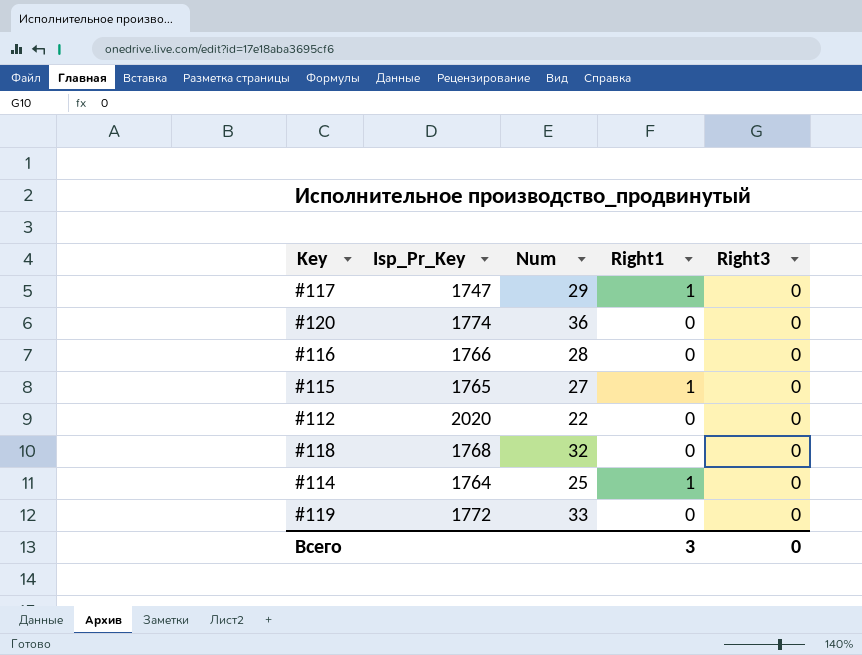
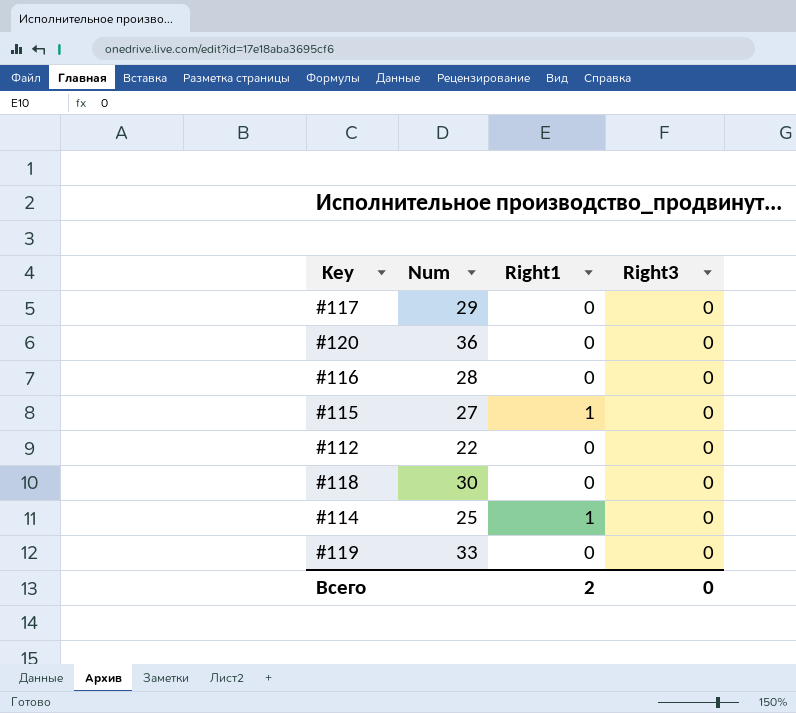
column Isp_Pr_Key | position: 2 -> none
#117 | Right1: 1 -> 0
#118 | Num: 32 -> 30
Всего | Right1: 3 -> 2

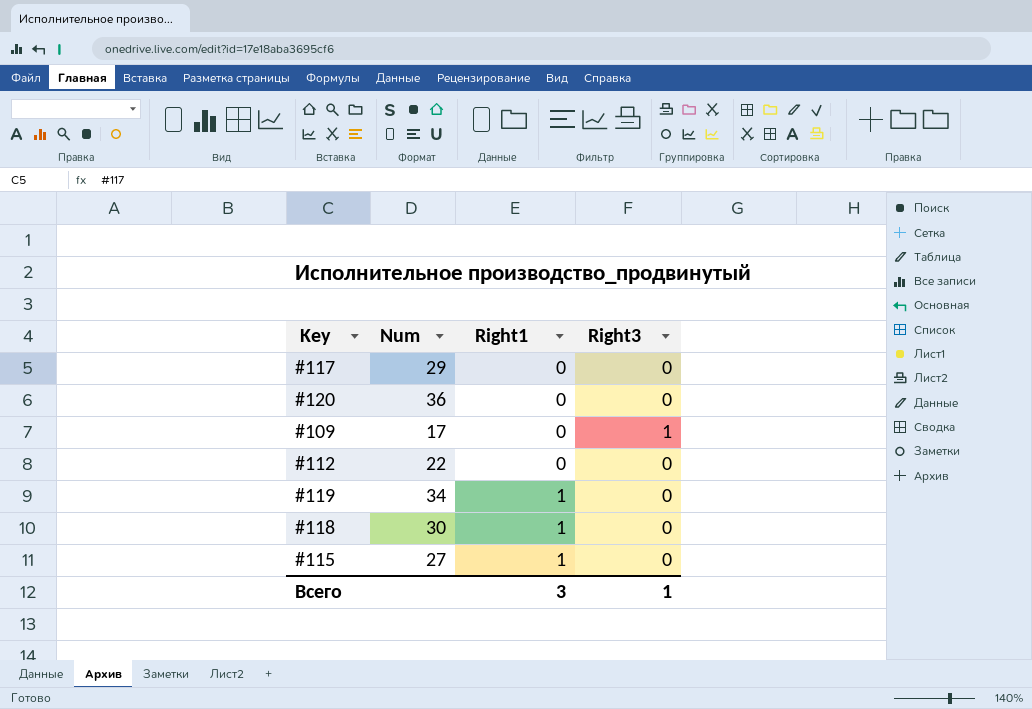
row order: none -> Right1 ascending
row #116: 28 | 0 | 0 -> none
row #114: 25 | 1 | 0 -> none
row #109: none -> 17 | 0 | 1
#119 | Num: 33 -> 34
#119 | Right1: 0 -> 1
#118 | Right1: 0 -> 1
Всего | Right1: 2 -> 3
Всего | Right3: 0 -> 1

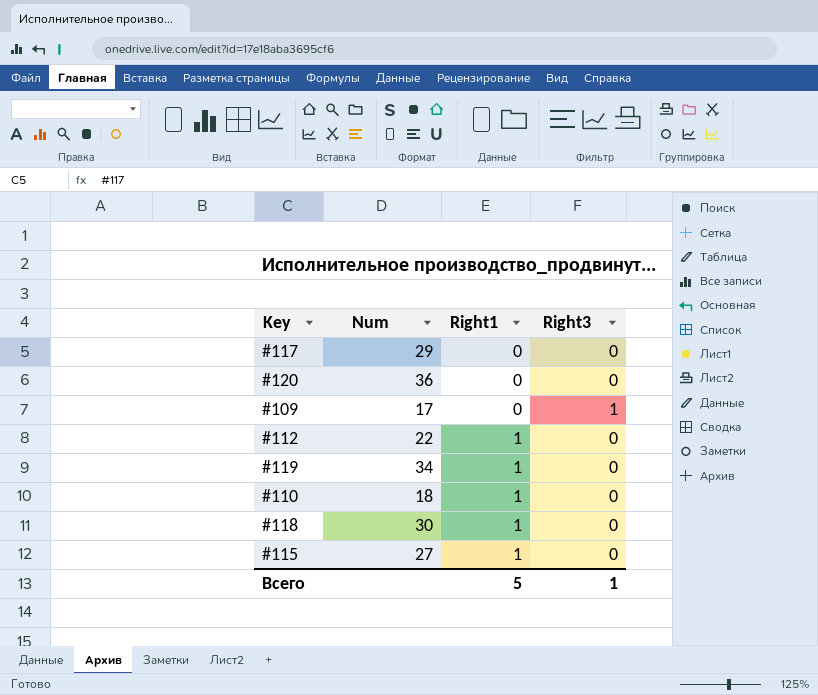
#112 | Right1: 0 -> 1
row #110: none -> 18 | 1 | 0
Всего | Right1: 3 -> 5

